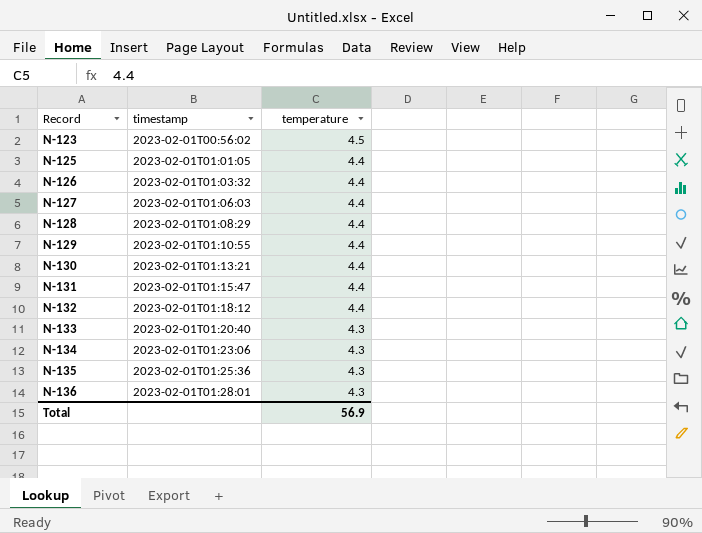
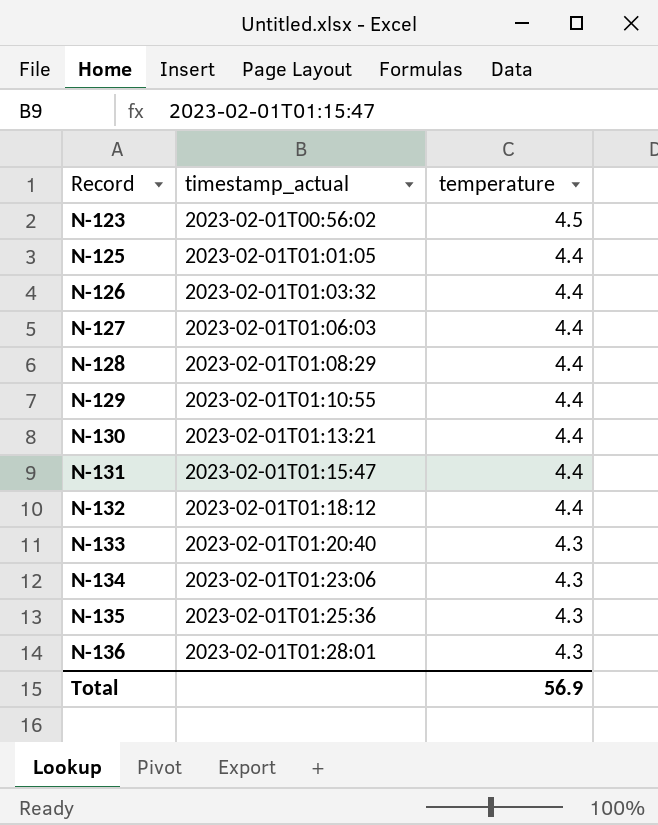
column name: timestamp -> timestamp_actual

